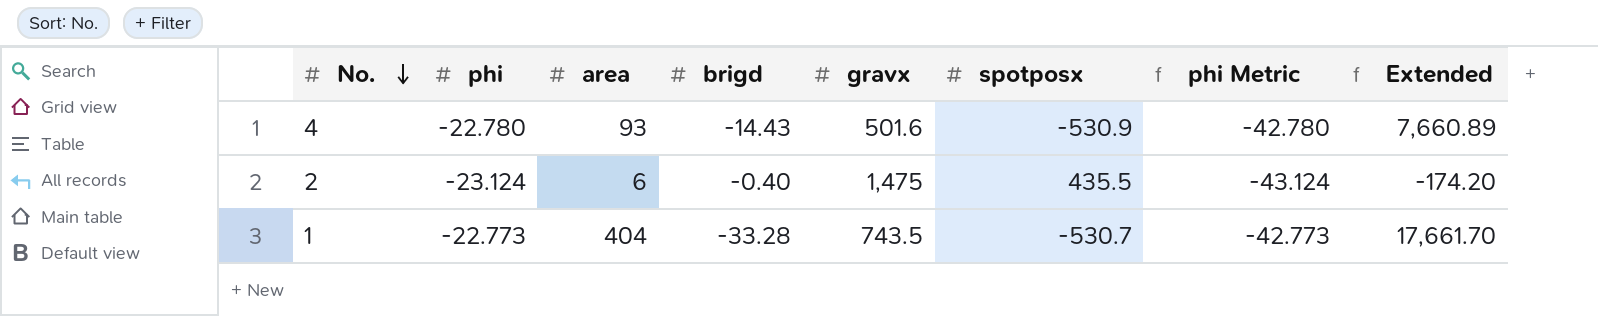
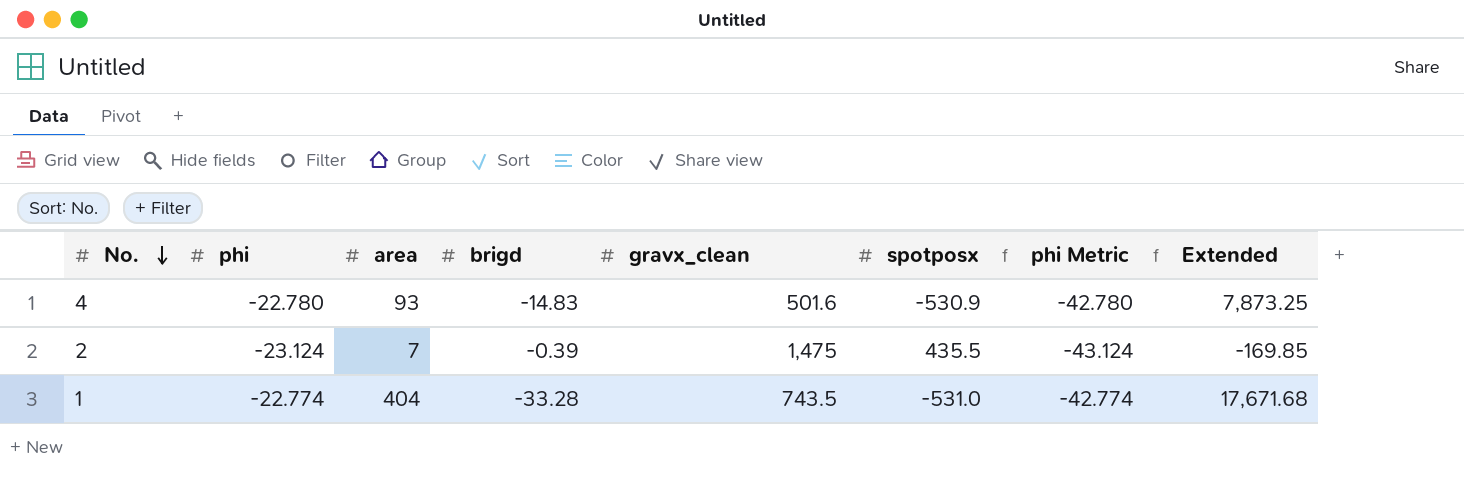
column name: gravx -> gravx_clean
4 | brigd: -14.43 -> -14.83
4 | Extended: 7,660.89 -> 7,873.25
2 | area: 6 -> 7
2 | brigd: -0.40 -> -0.39
2 | Extended: -174.20 -> -169.85
1 | phi: -22.773 -> -22.774
1 | spotposx: -530.7 -> -531.0
1 | phi Metric: -42.773 -> -42.774
1 | Extended: 17,661.70 -> 17,671.68

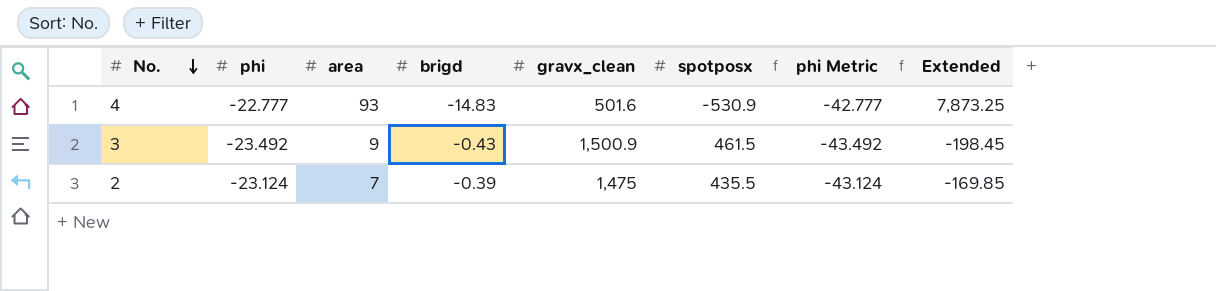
row 1: -22.774 | 404 | -33.28 | 743.5 | -531.0 | -42.774 | 17,671.68 -> none
4 | phi: -22.780 -> -22.777
4 | phi Metric: -42.780 -> -42.777
row 3: none -> -23.492 | 9 | -0.43 | 1,500.9 | 461.5 | -43.492 | -198.45

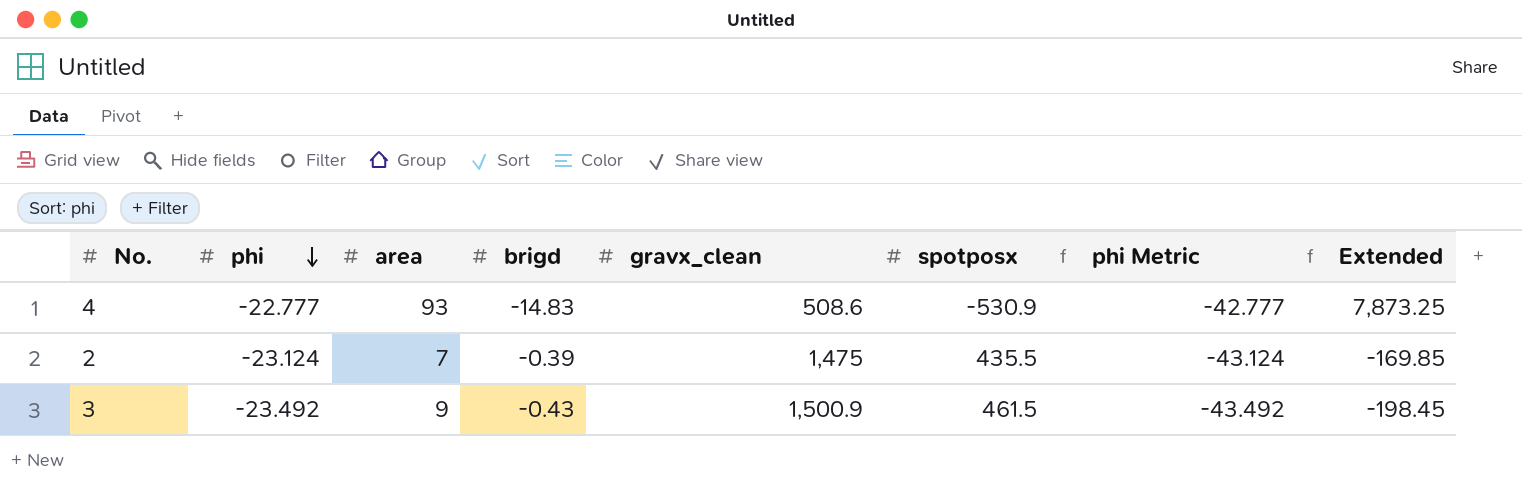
row order: No. descending -> phi descending
4 | gravx_clean: 501.6 -> 508.6

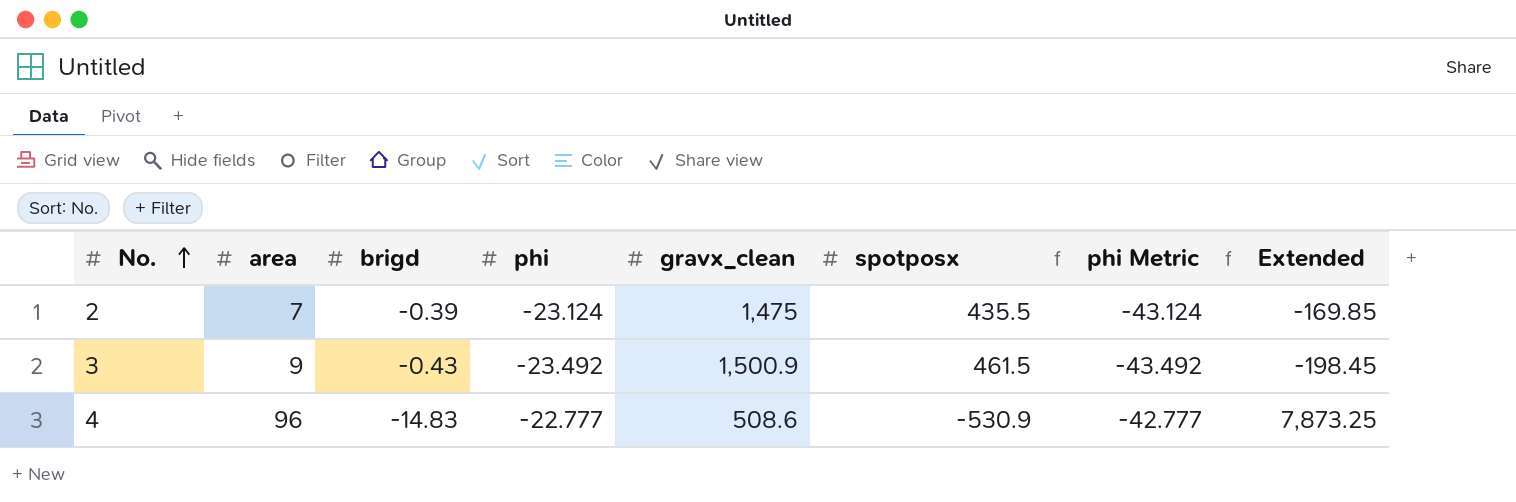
row order: phi descending -> No. ascending
column phi | position: 2 -> 4
4 | area: 93 -> 96

